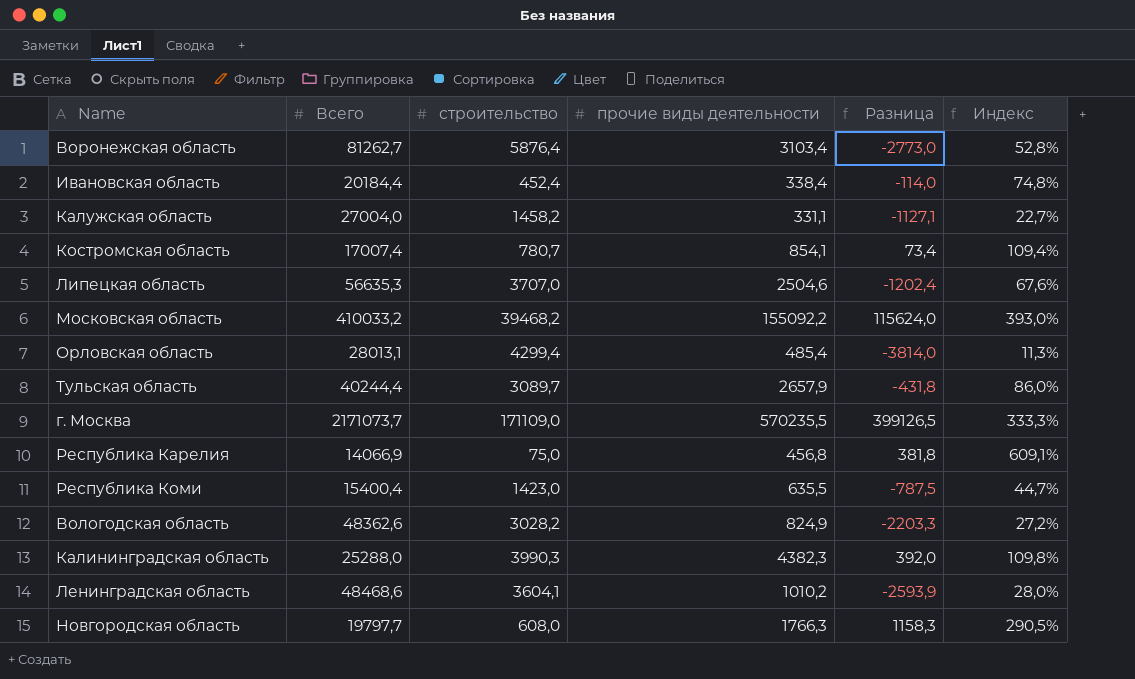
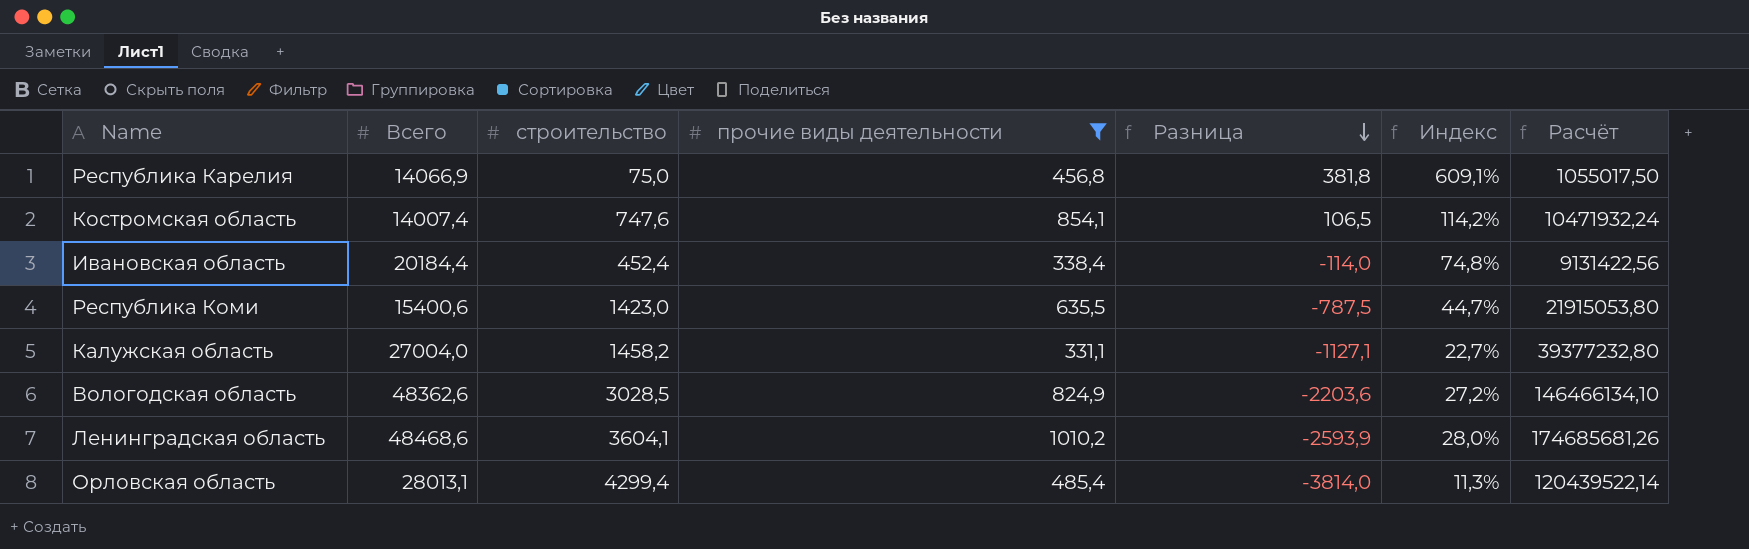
filter: none -> прочие виды деятельности <= 1010,2
row order: none -> Разница descending
column Расчёт | formula: none -> [Всего] * [строительство]
Костромская область | Всего: 17007,4 -> 14007,4
Костромская область | строительство: 780,7 -> 747,6
Костромская область | Разница: 73,4 -> 106,5
Костромская область | Индекс: 109,4% -> 114,2%
Республика Коми | Всего: 15400,4 -> 15400,6
Вологодская область | строительство: 3028,2 -> 3028,5
Вологодская область | Разница: -2203,3 -> -2203,6

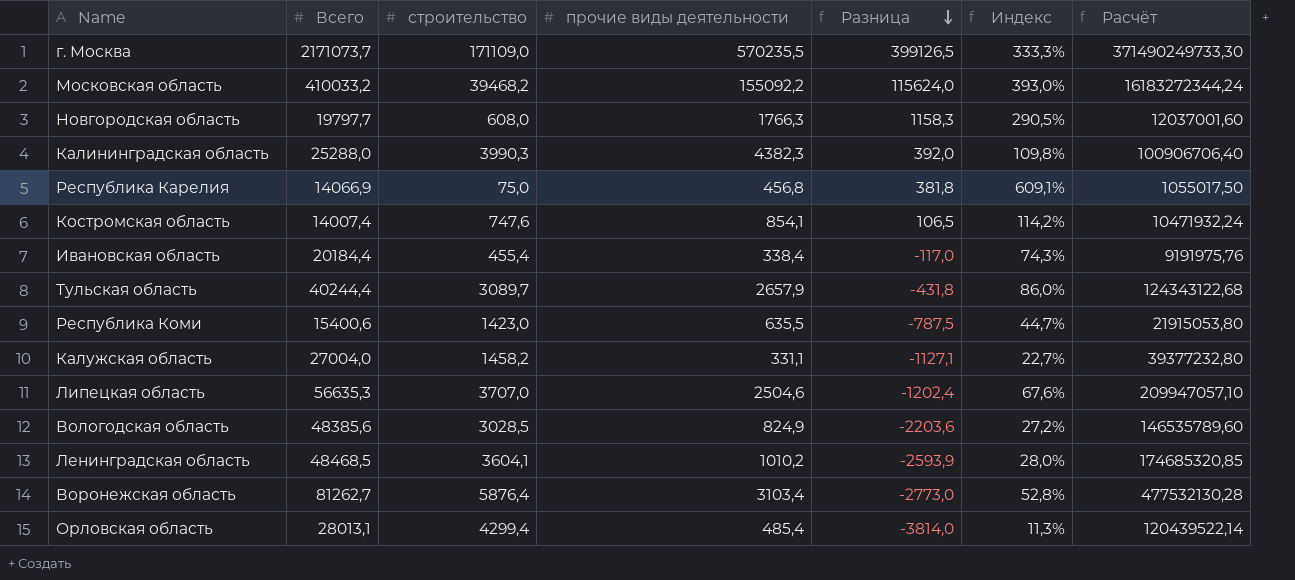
filter: прочие виды деятельности <= 1010,2 -> none
Ивановская область | строительство: 452,4 -> 455,4
Ивановская область | Разница: -114,0 -> -117,0
Ивановская область | Индекс: 74,8% -> 74,3%
Ивановская область | Расчёт: 9131422,56 -> 9191975,76
Вологодская область | Всего: 48362,6 -> 48385,6
Вологодская область | Расчёт: 146466134,10 -> 146535789,60
Ленинградская область | Всего: 48468,6 -> 48468,5
Ленинградская область | Расчёт: 174685681,26 -> 174685320,85

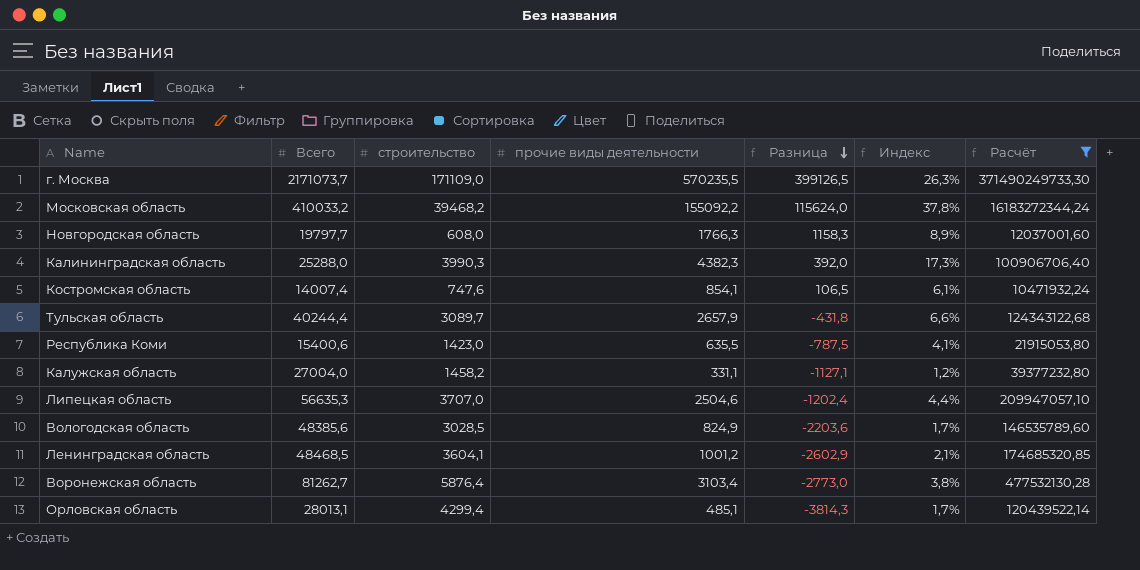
filter: none -> Расчёт >= 10471932,24
column Индекс | formula: [прочие виды деятельности] / [строительство] -> [прочие виды деятельности] / [Всего]
Ленинградская область | прочие виды деятельности: 1010,2 -> 1001,2
Ленинградская область | Разница: -2593,9 -> -2602,9
Орловская область | прочие виды деятельности: 485,4 -> 485,1
Орловская область | Разница: -3814,0 -> -3814,3

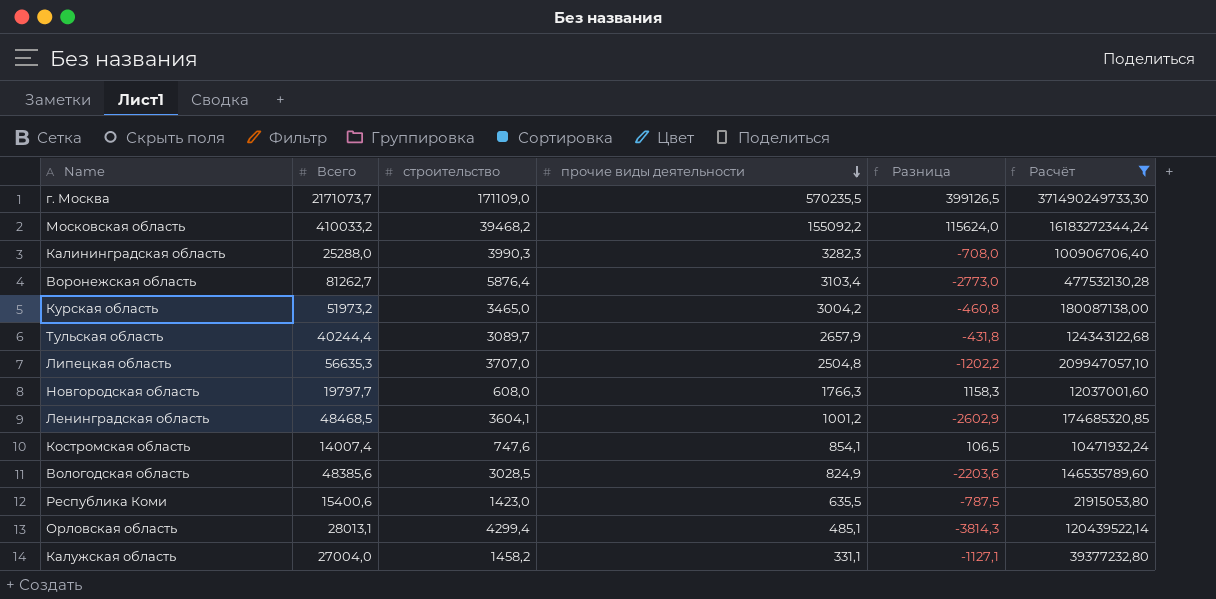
row order: Разница descending -> прочие виды деятельности descending
column Индекс | formula: [прочие виды деятельности] / [Всего] -> none
Калининградская область | прочие виды деятельности: 4382,3 -> 3282,3
Калининградская область | Разница: 392,0 -> -708,0
row Курская область: none -> 51973,2 | 3465,0 | 3004,2 | -460,8 | 180087138,00
Липецкая область | прочие виды деятельности: 2504,6 -> 2504,8
Липецкая область | Разница: -1202,4 -> -1202,2

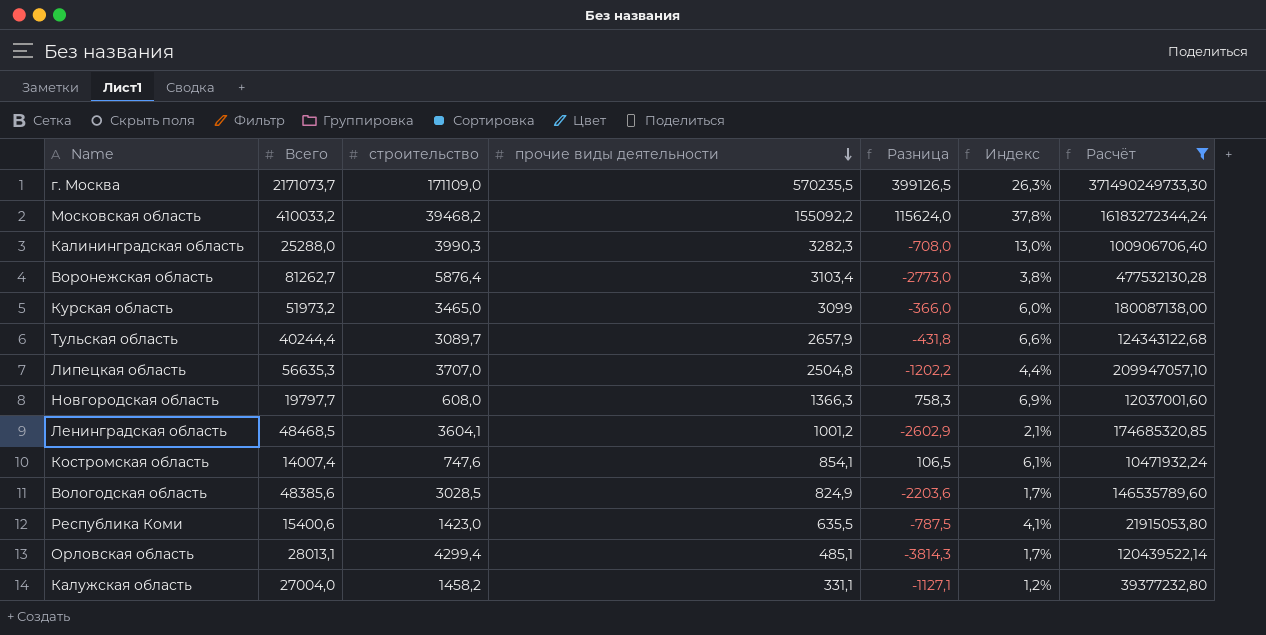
column Индекс | formula: none -> [прочие виды деятельности] / [Всего]
Курская область | прочие виды деятельности: 3004,2 -> 3099
Курская область | Разница: -460,8 -> -366,0
Новгородская область | прочие виды деятельности: 1766,3 -> 1366,3
Новгородская область | Разница: 1158,3 -> 758,3

